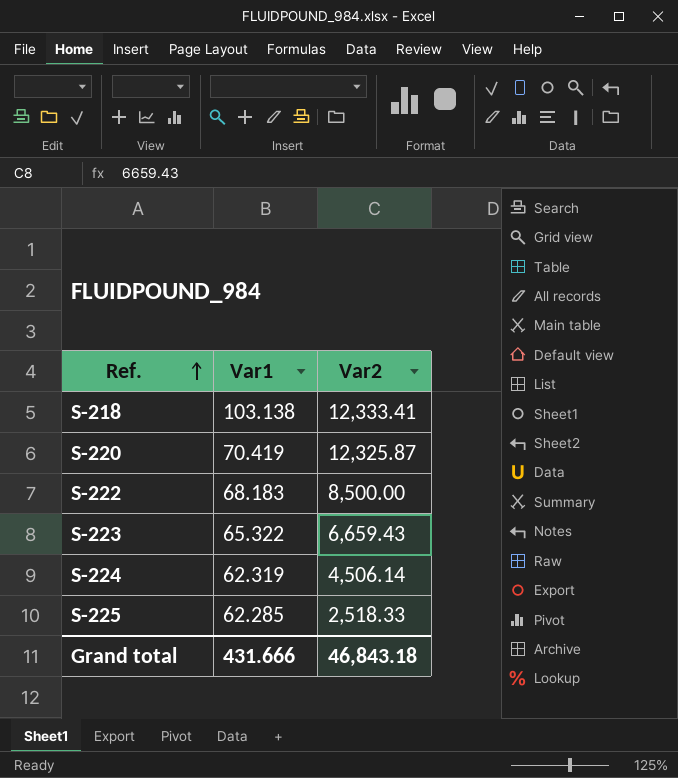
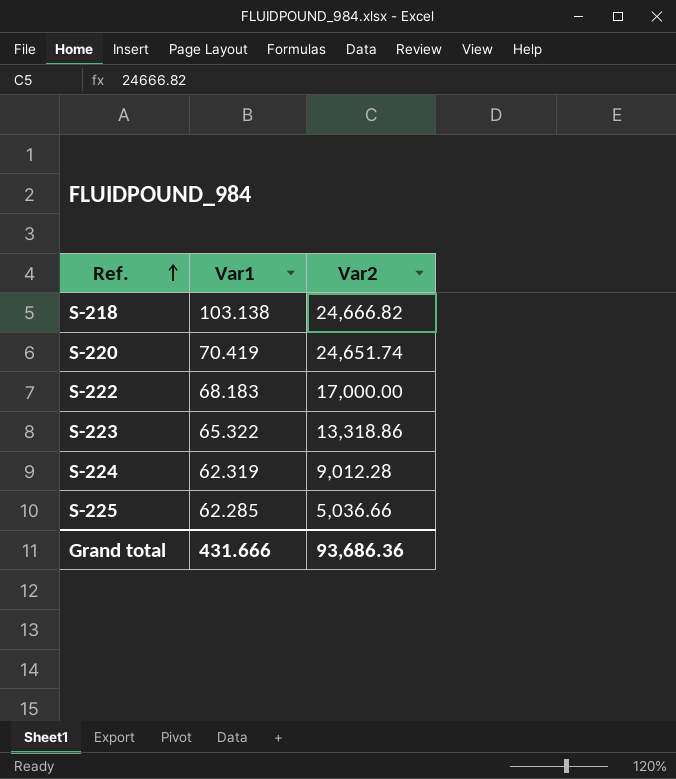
S-218 | Var2: 12,333.41 -> 24,666.82
S-220 | Var2: 12,325.87 -> 24,651.74
S-222 | Var2: 8,500.00 -> 17,000.00
S-223 | Var2: 6,659.43 -> 13,318.86
S-224 | Var2: 4,506.14 -> 9,012.28
S-225 | Var2: 2,518.33 -> 5,036.66
Grand total | Var2: 46,843.18 -> 93,686.36

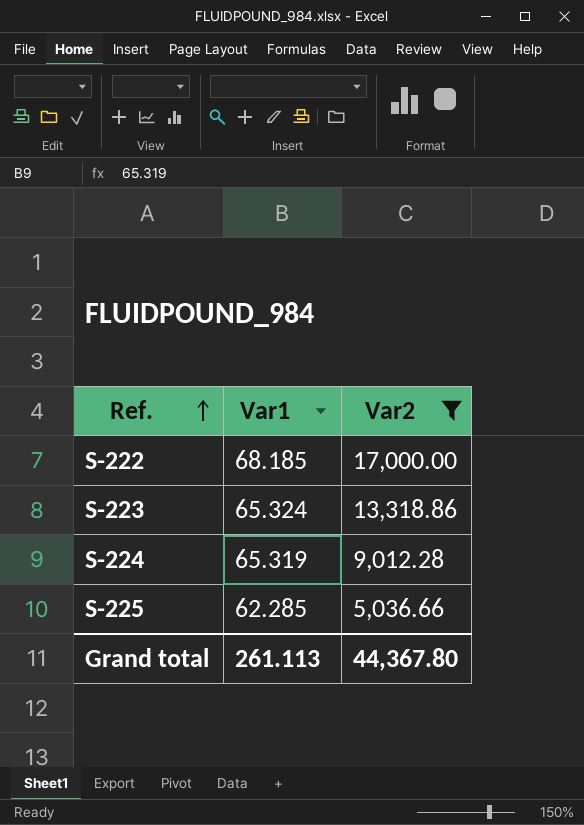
filter: none -> Var2 <= 17,000.00
S-222 | Var1: 68.183 -> 68.185
S-223 | Var1: 65.322 -> 65.324
S-224 | Var1: 62.319 -> 65.319
Grand total | Var1: 431.666 -> 261.113
Grand total | Var2: 93,686.36 -> 44,367.80

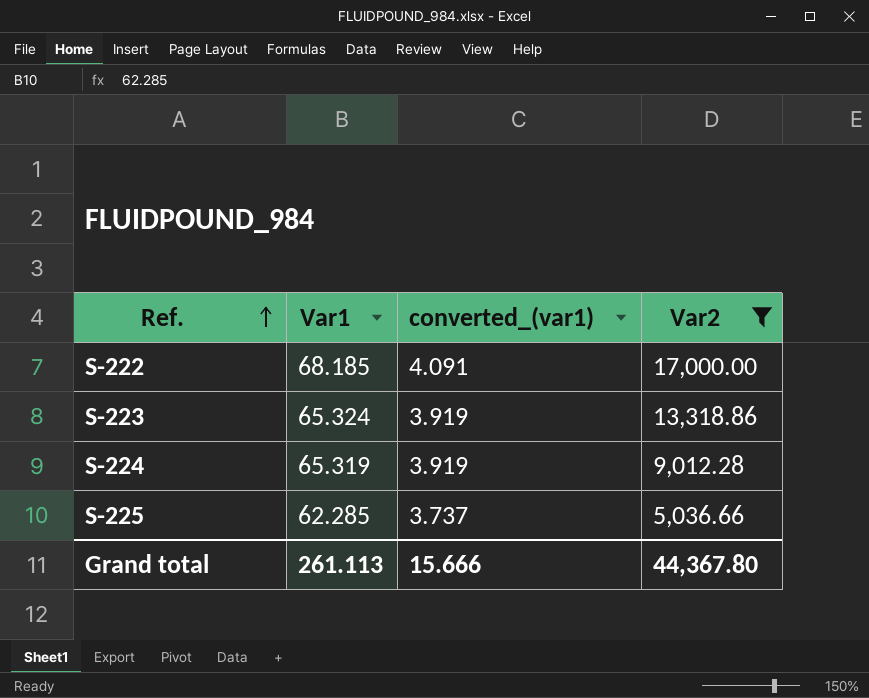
column converted_(var1) | formula: none -> [Var1] * 0.06

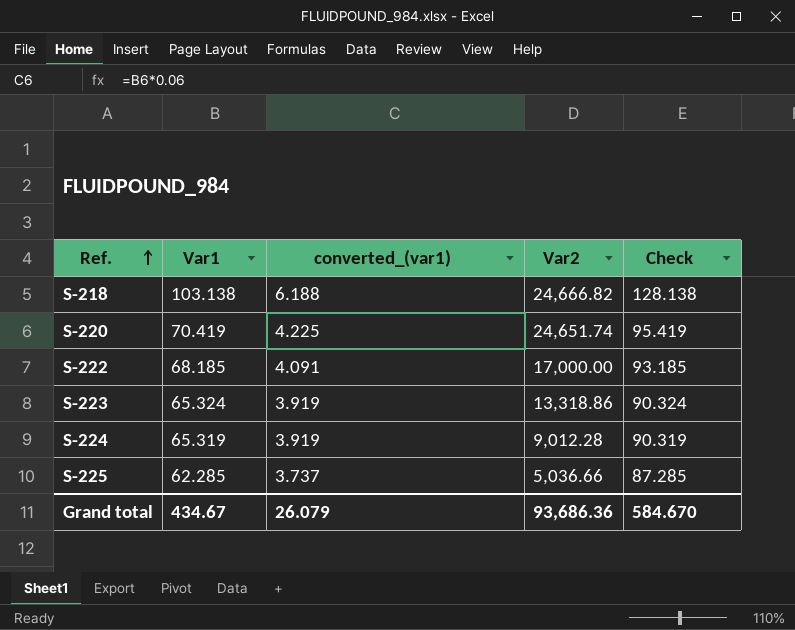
filter: Var2 <= 17,000.00 -> none
column Check | formula: none -> [Var1] + 25
Grand total | Var1: 261.113 -> 434.67
Grand total | converted_(var1): 15.666 -> 26.079
Grand total | Var2: 44,367.80 -> 93,686.36

